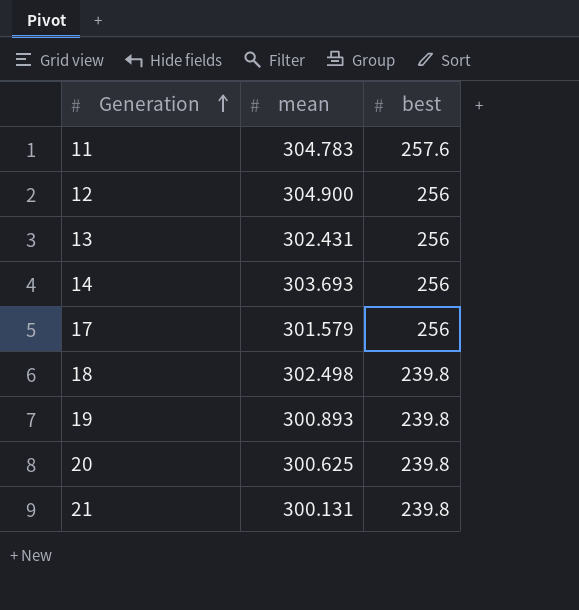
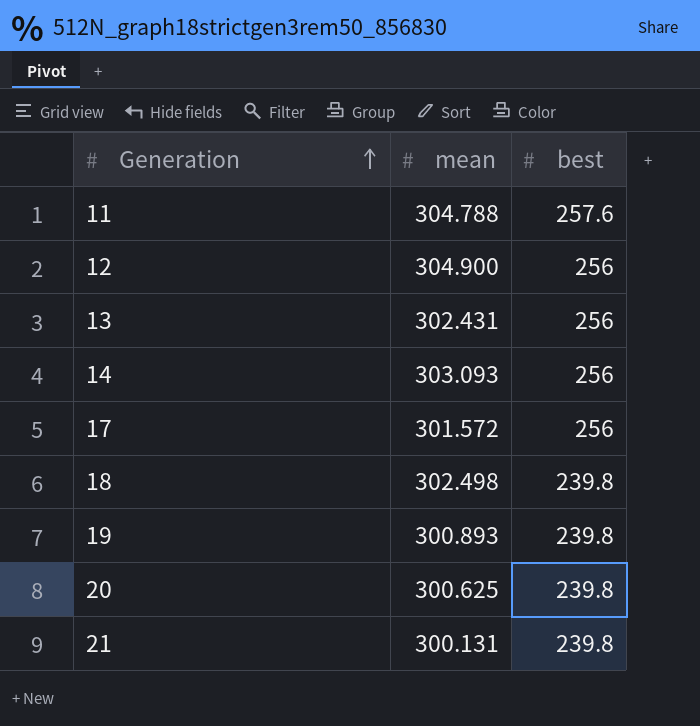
11 | mean: 304.783 -> 304.788
14 | mean: 303.693 -> 303.093
17 | mean: 301.579 -> 301.572

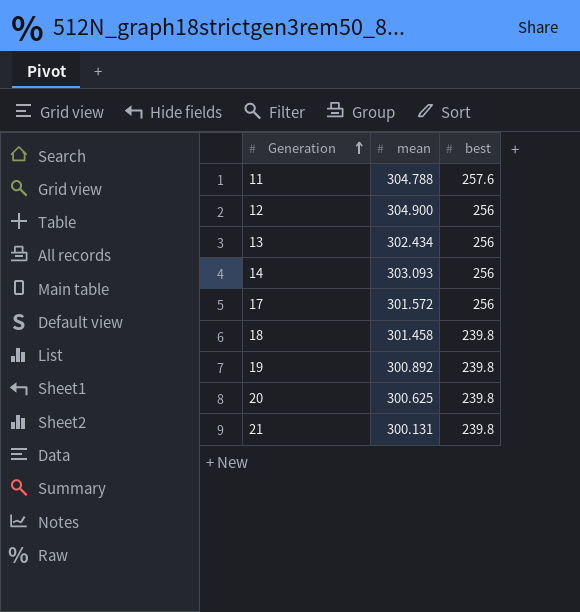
13 | mean: 302.431 -> 302.434
18 | mean: 302.498 -> 301.458
19 | mean: 300.893 -> 300.892

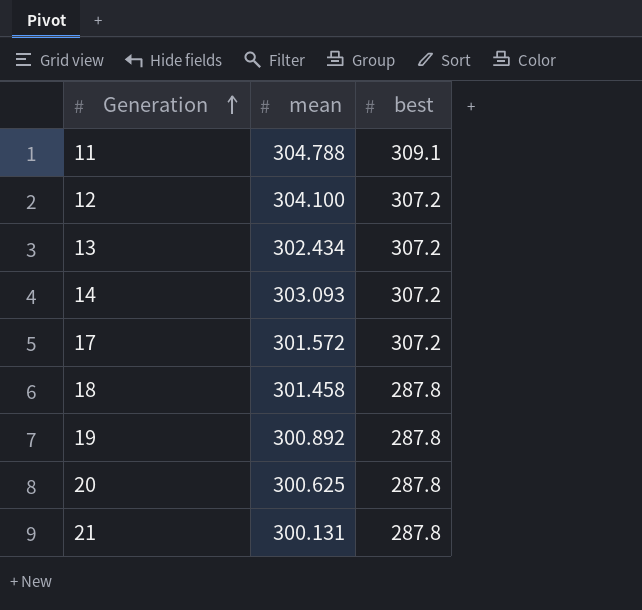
11 | best: 257.6 -> 309.1
12 | mean: 304.900 -> 304.100
12 | best: 256 -> 307.2
13 | best: 256 -> 307.2
14 | best: 256 -> 307.2
17 | best: 256 -> 307.2
18 | best: 239.8 -> 287.8
19 | best: 239.8 -> 287.8
20 | best: 239.8 -> 287.8
21 | best: 239.8 -> 287.8

